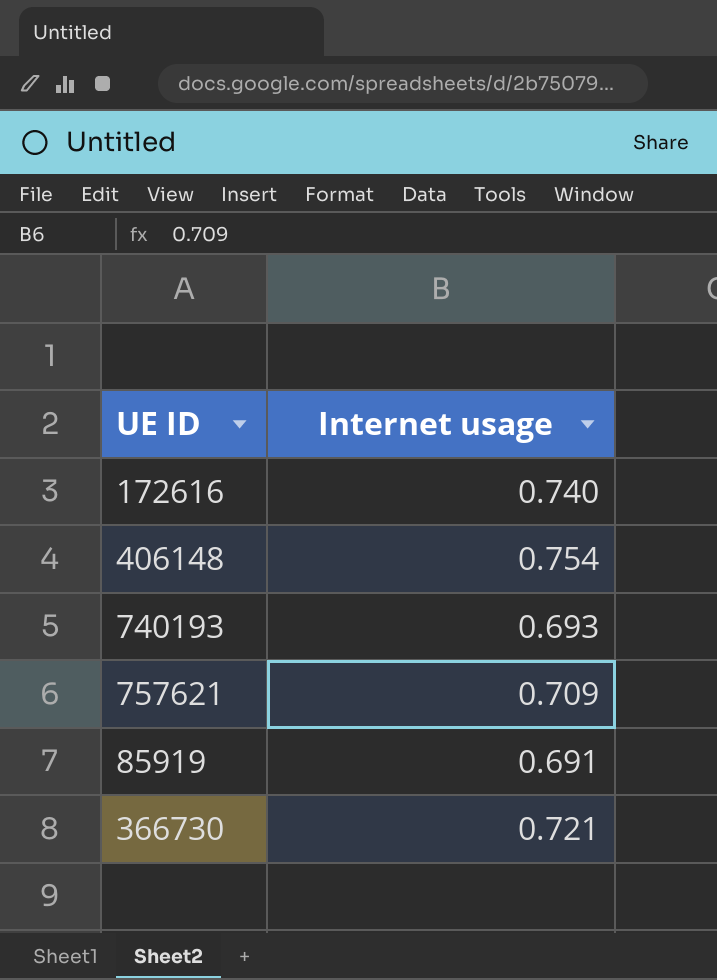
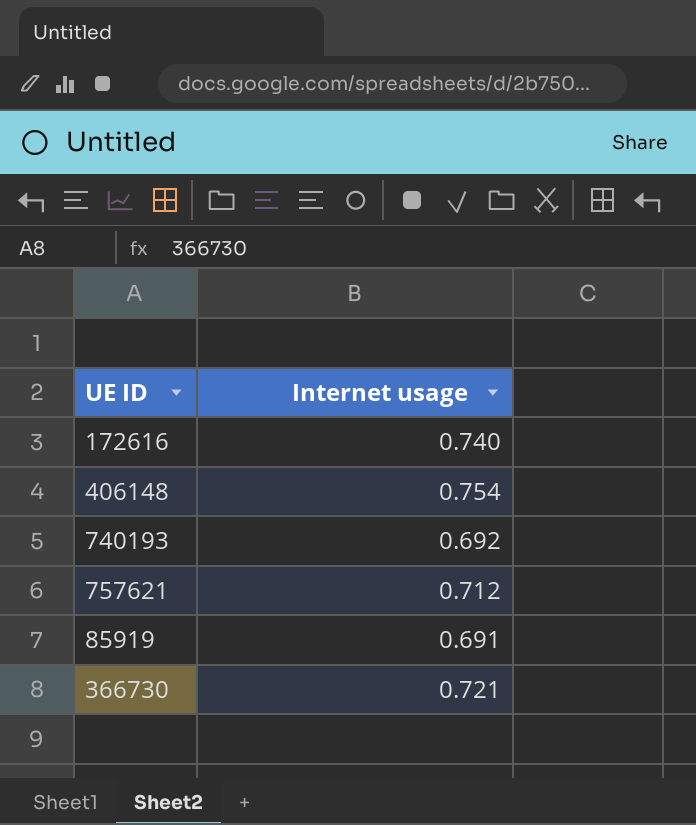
740193 | Internet usage: 0.693 -> 0.692
757621 | Internet usage: 0.709 -> 0.712

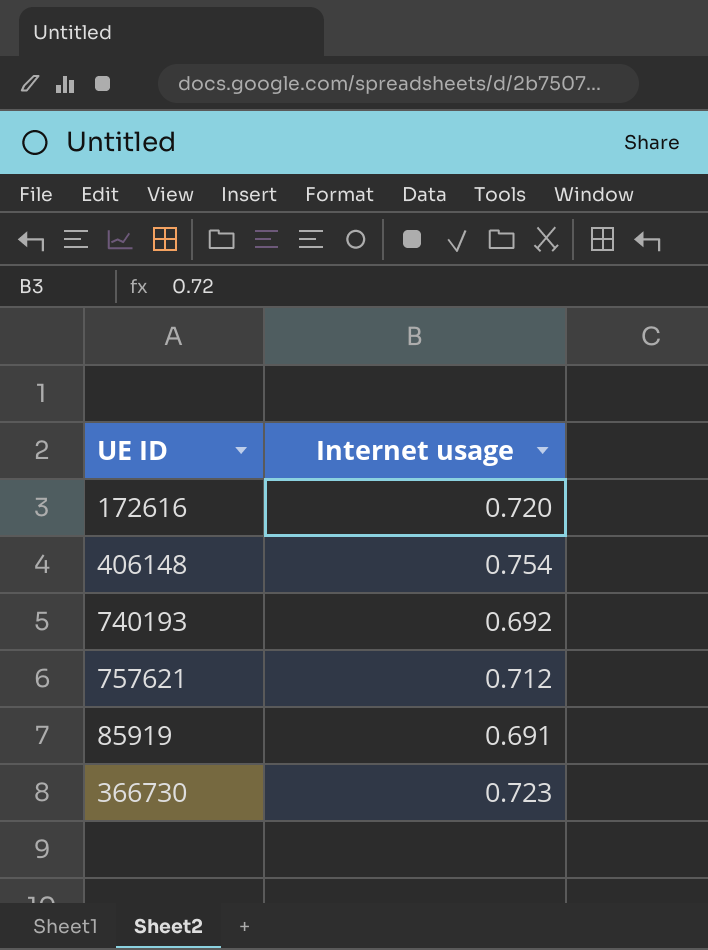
172616 | Internet usage: 0.740 -> 0.720
366730 | Internet usage: 0.721 -> 0.723

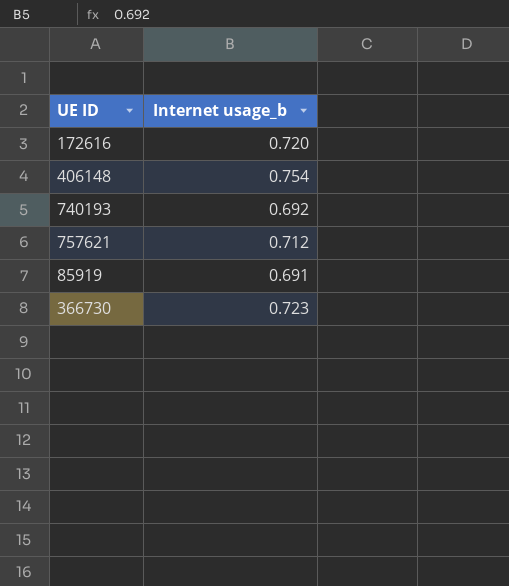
column name: Internet usage -> Internet usage_b

